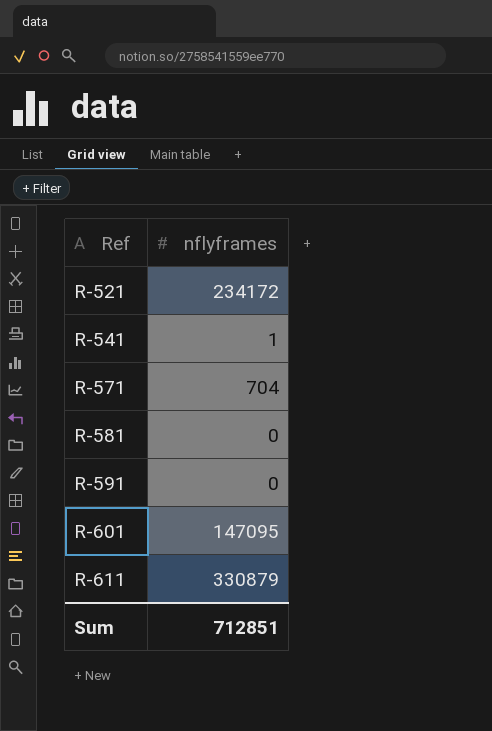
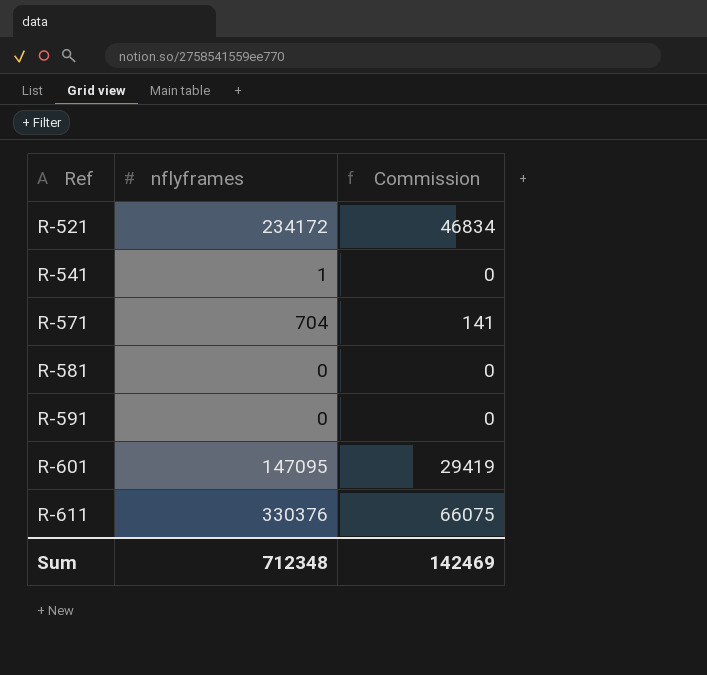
column Commission | formula: none -> [nflyframes] * 0.2
R-611 | nflyframes: 330879 -> 330376
Sum | nflyframes: 712851 -> 712348

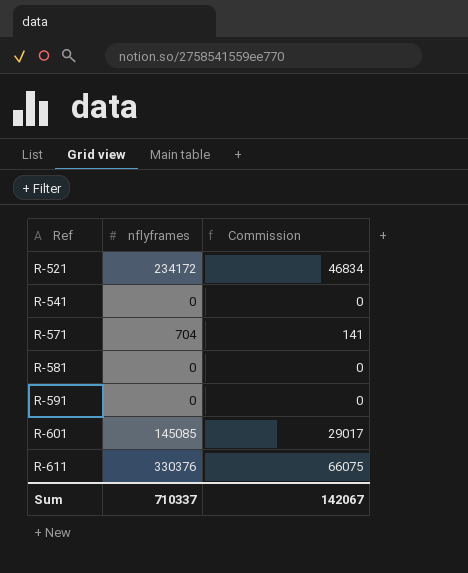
R-541 | nflyframes: 1 -> 0
R-601 | nflyframes: 147095 -> 145085
R-601 | Commission: 29419 -> 29017
Sum | nflyframes: 712348 -> 710337
Sum | Commission: 142469 -> 142067

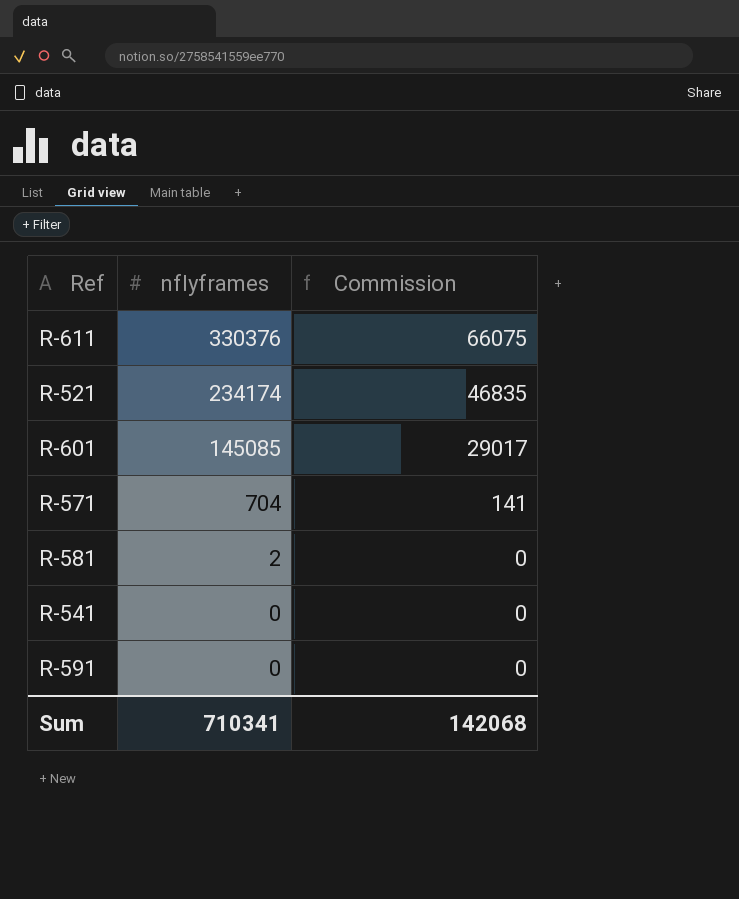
row order: Ref ascending -> nflyframes descending
R-521 | nflyframes: 234172 -> 234174
R-521 | Commission: 46834 -> 46835
R-581 | nflyframes: 0 -> 2
Sum | nflyframes: 710337 -> 710341
Sum | Commission: 142067 -> 142068

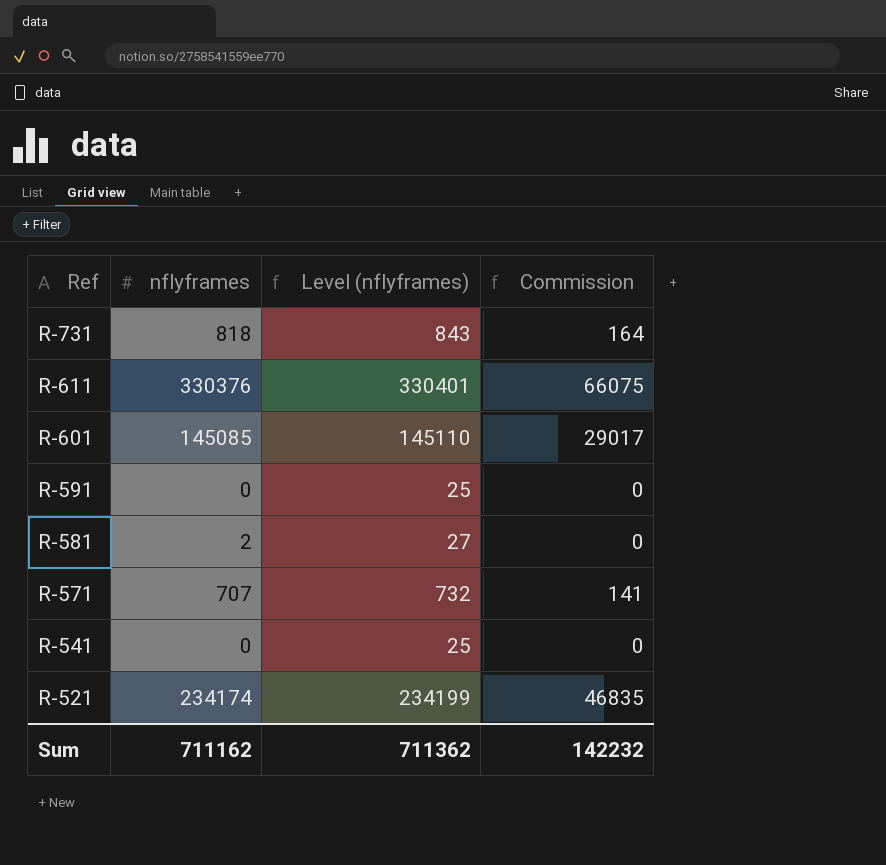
row order: nflyframes descending -> Ref descending
column Level (nflyframes) | formula: none -> [nflyframes] + 25
row R-731: none -> 818 | 843 | 164
R-571 | nflyframes: 704 -> 707
Sum | nflyframes: 710341 -> 711162
Sum | Commission: 142068 -> 142232

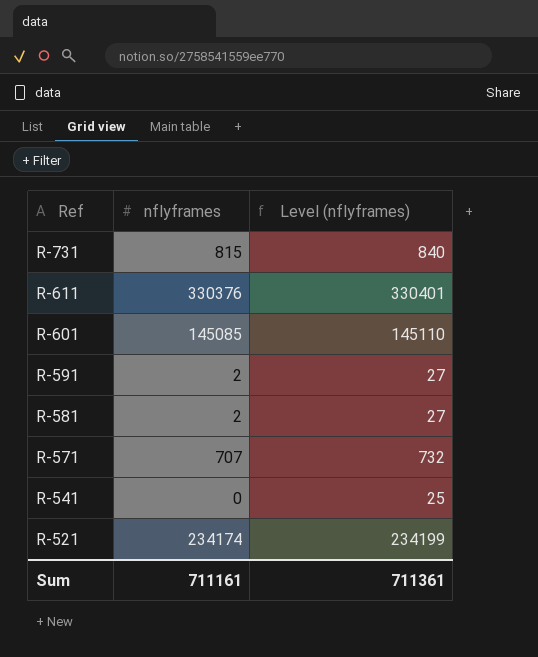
column Commission | formula: [nflyframes] * 0.2 -> none
R-731 | nflyframes: 818 -> 815
R-731 | Level (nflyframes): 843 -> 840
R-591 | nflyframes: 0 -> 2
R-591 | Level (nflyframes): 25 -> 27
Sum | nflyframes: 711162 -> 711161
Sum | Level (nflyframes): 711362 -> 711361

